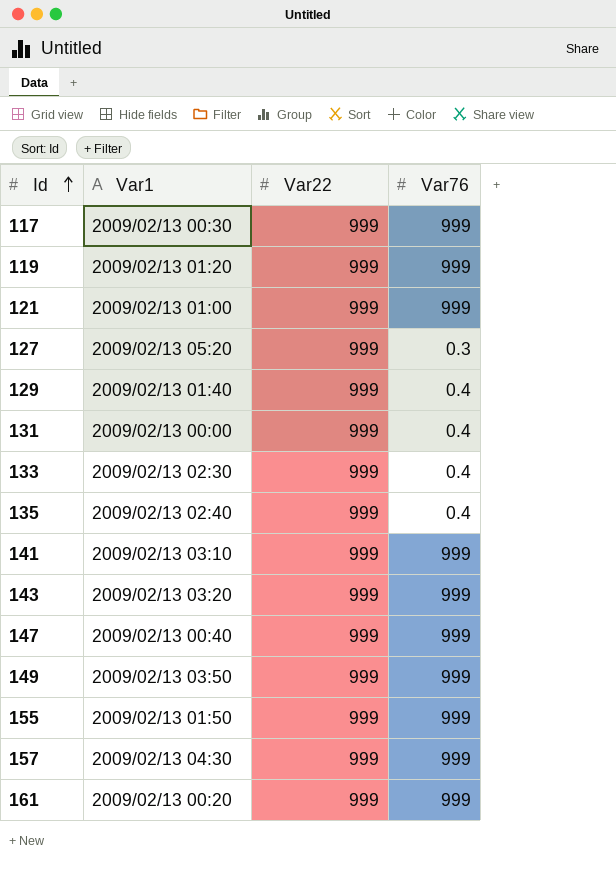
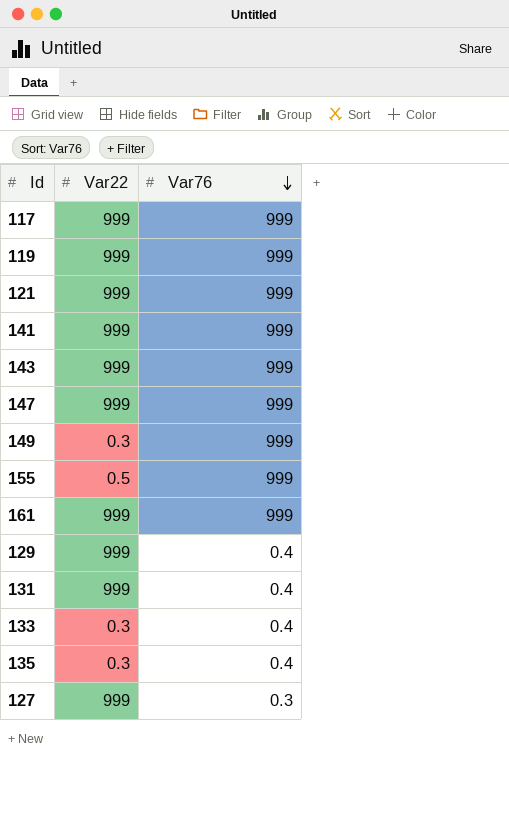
row order: Id ascending -> Var76 descending
column Var1 | position: 2 -> none
row 157: 2009/02/13 04:30 | 999 | 999 -> none
149 | Var22: 999 -> 0.3
155 | Var22: 999 -> 0.5
133 | Var22: 999 -> 0.3
135 | Var22: 999 -> 0.3

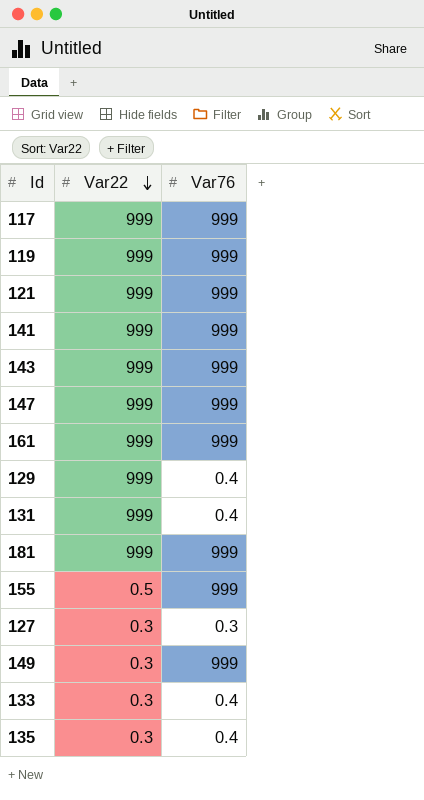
row order: Var76 descending -> Var22 descending
row 181: none -> 999 | 999
127 | Var22: 999 -> 0.3

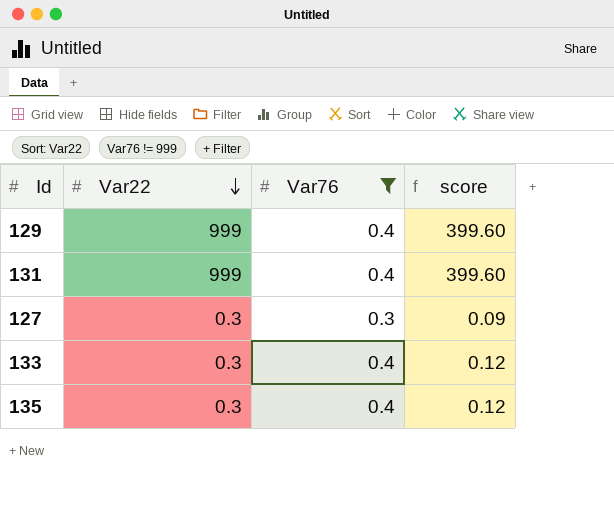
filter: none -> Var76 != 999
column score | formula: none -> [Var22] * [Var76]

